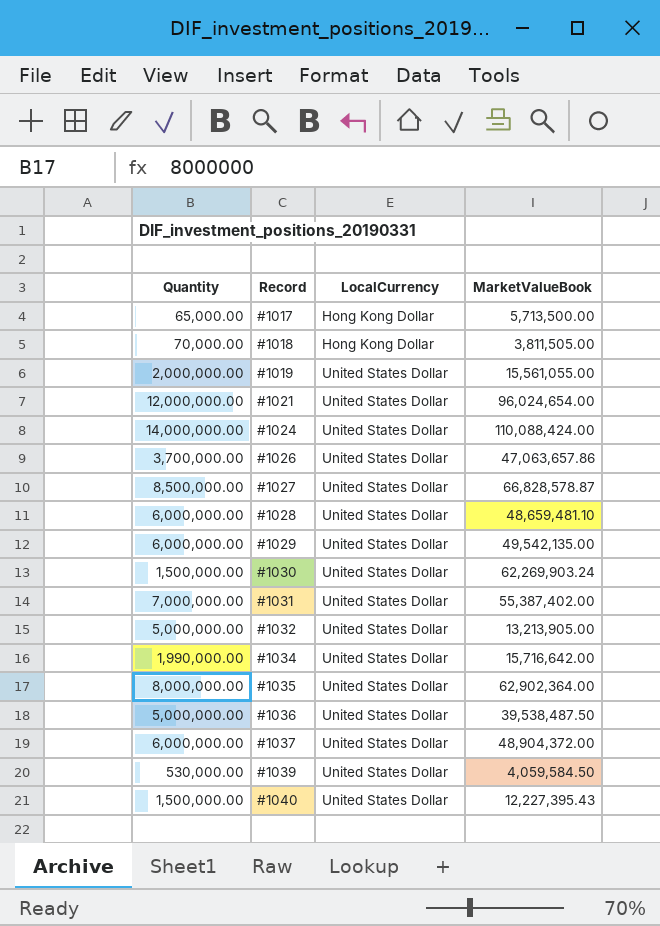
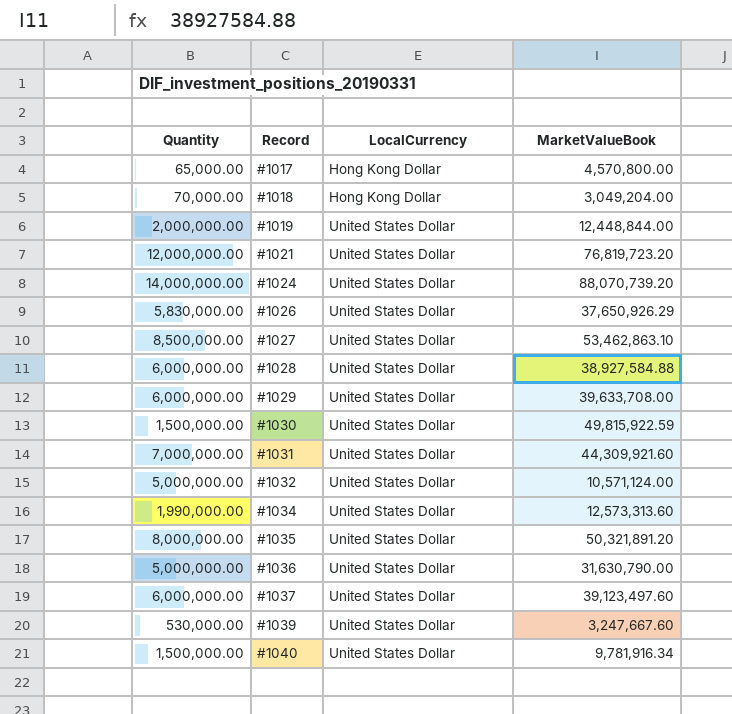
#1017 | MarketValueBook: 5,713,500.00 -> 4,570,800.00
#1018 | MarketValueBook: 3,811,505.00 -> 3,049,204.00
#1019 | MarketValueBook: 15,561,055.00 -> 12,448,844.00
#1021 | MarketValueBook: 96,024,654.00 -> 76,819,723.20
#1024 | MarketValueBook: 110,088,424.00 -> 88,070,739.20
#1026 | Quantity: 3,700,000.00 -> 5,830,000.00
#1026 | MarketValueBook: 47,063,657.86 -> 37,650,926.29
#1027 | MarketValueBook: 66,828,578.87 -> 53,462,863.10
#1028 | MarketValueBook: 48,659,481.10 -> 38,927,584.88
#1029 | MarketValueBook: 49,542,135.00 -> 39,633,708.00
#1030 | MarketValueBook: 62,269,903.24 -> 49,815,922.59
#1031 | MarketValueBook: 55,387,402.00 -> 44,309,921.60
#1032 | MarketValueBook: 13,213,905.00 -> 10,571,124.00
#1034 | MarketValueBook: 15,716,642.00 -> 12,573,313.60
#1035 | MarketValueBook: 62,902,364.00 -> 50,321,891.20
#1036 | MarketValueBook: 39,538,487.50 -> 31,630,790.00
#1037 | MarketValueBook: 48,904,372.00 -> 39,123,497.60
#1039 | MarketValueBook: 4,059,584.50 -> 3,247,667.60
#1040 | MarketValueBook: 12,227,395.43 -> 9,781,916.34

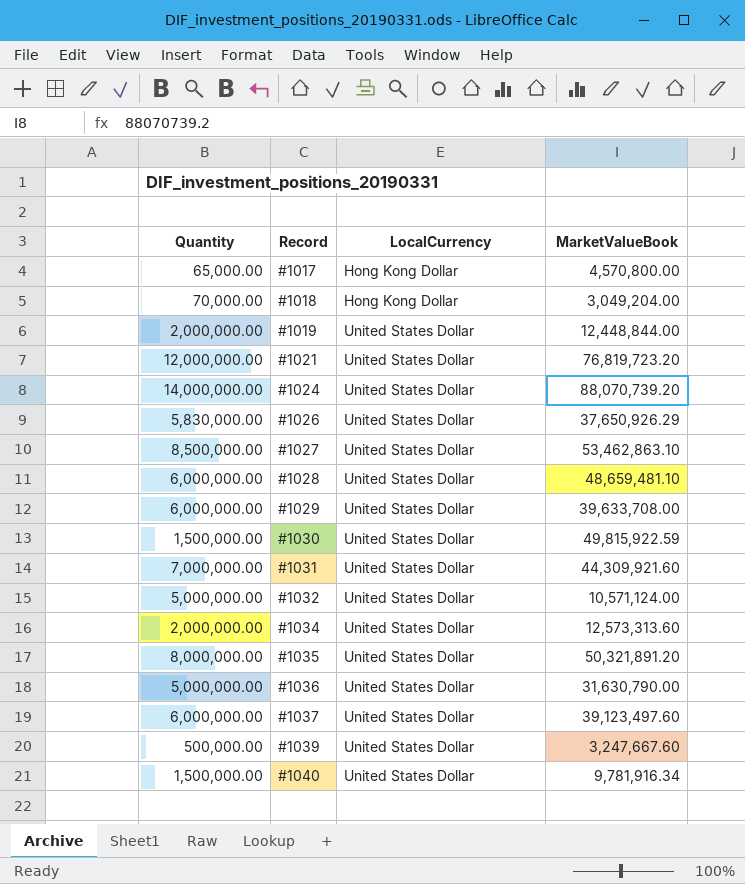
#1028 | MarketValueBook: 38,927,584.88 -> 48,659,481.10
#1034 | Quantity: 1,990,000.00 -> 2,000,000.00
#1039 | Quantity: 530,000.00 -> 500,000.00

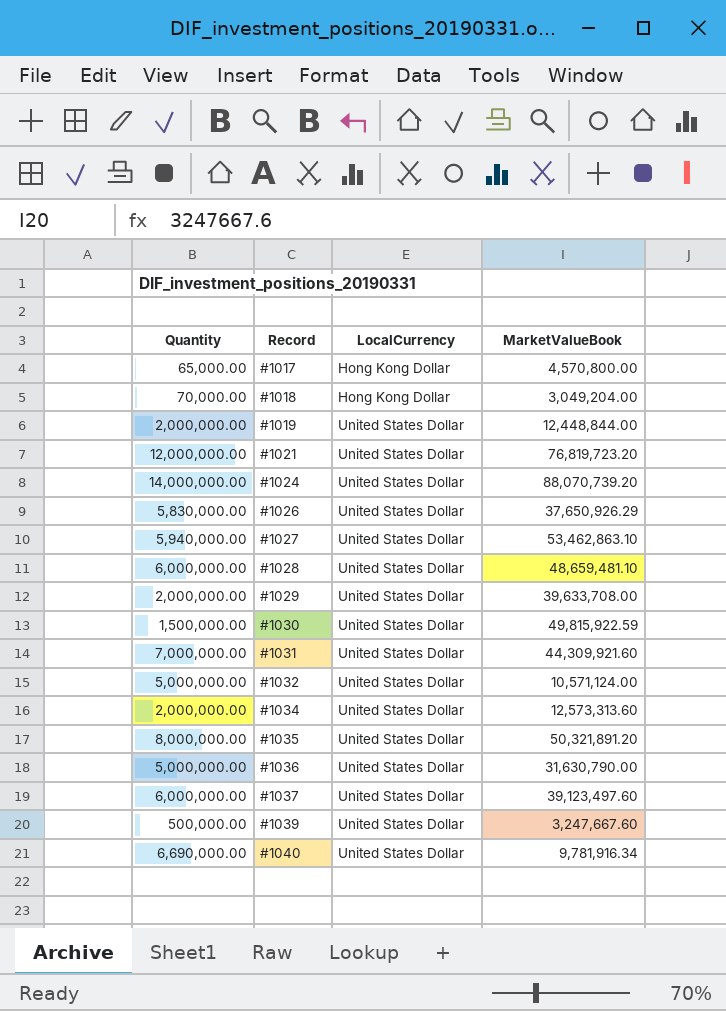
#1027 | Quantity: 8,500,000.00 -> 5,940,000.00
#1029 | Quantity: 6,000,000.00 -> 2,000,000.00
#1040 | Quantity: 1,500,000.00 -> 6,690,000.00

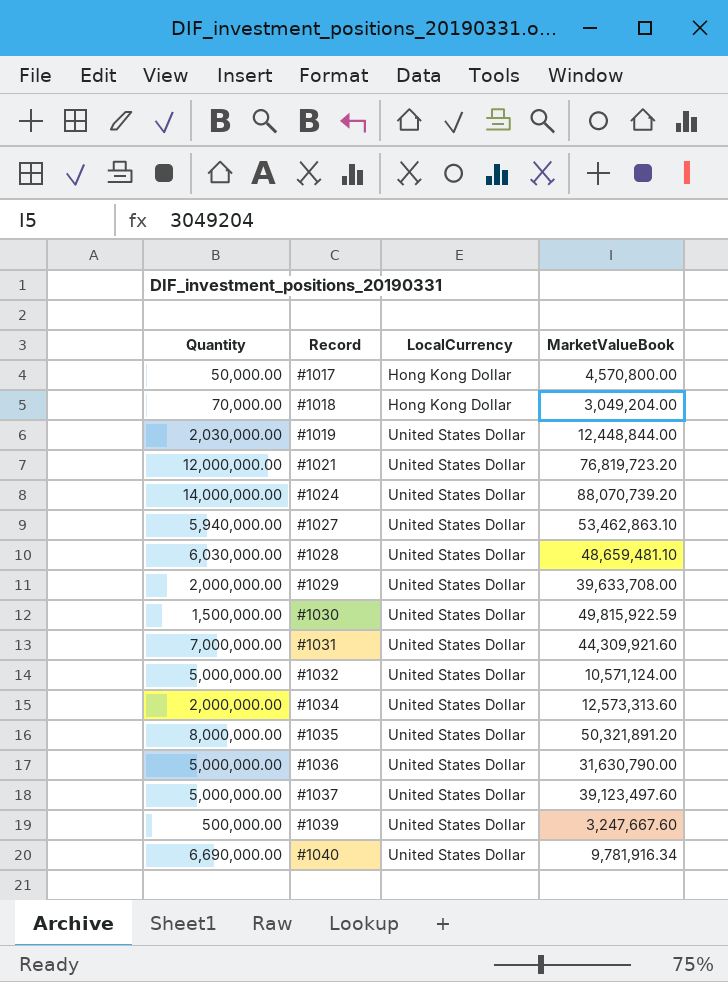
row #1026: 5,830,000.00 | United States Dollar | 37,650,926.29 -> none
#1017 | Quantity: 65,000.00 -> 50,000.00
#1019 | Quantity: 2,000,000.00 -> 2,030,000.00
#1028 | Quantity: 6,000,000.00 -> 6,030,000.00
#1037 | Quantity: 6,000,000.00 -> 5,000,000.00

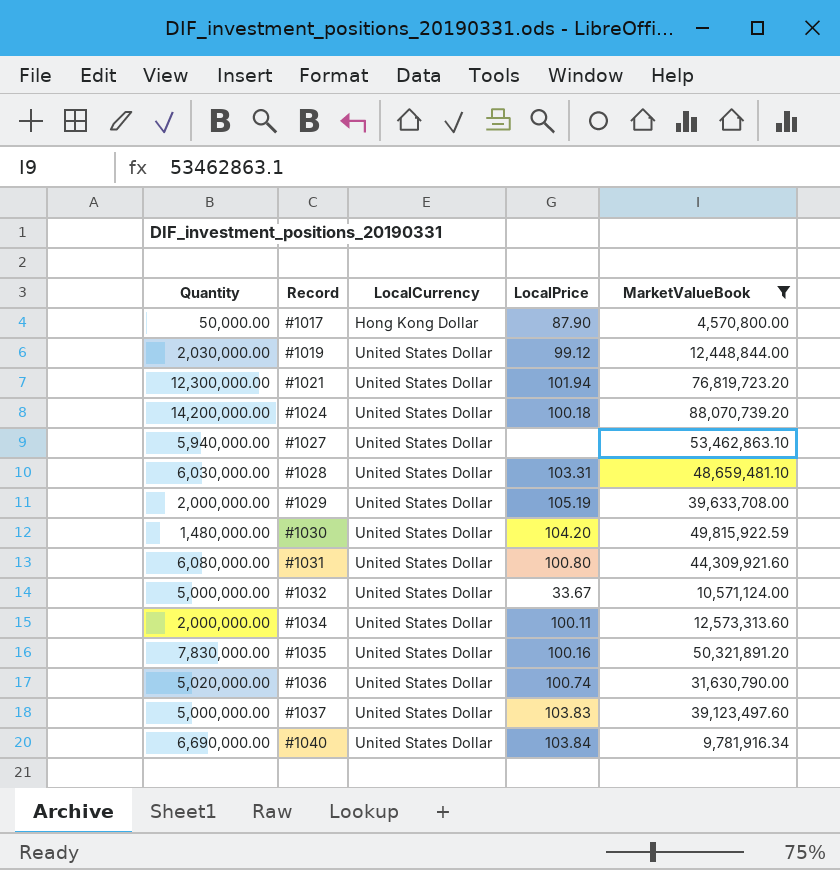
filter: none -> MarketValueBook >= 4,570,800.00
column LocalPrice | position: none -> 4
#1021 | Quantity: 12,000,000.00 -> 12,300,000.00
#1024 | Quantity: 14,000,000.00 -> 14,200,000.00
#1030 | Quantity: 1,500,000.00 -> 1,480,000.00
#1031 | Quantity: 7,000,000.00 -> 6,080,000.00
#1035 | Quantity: 8,000,000.00 -> 7,830,000.00
#1036 | Quantity: 5,000,000.00 -> 5,020,000.00

